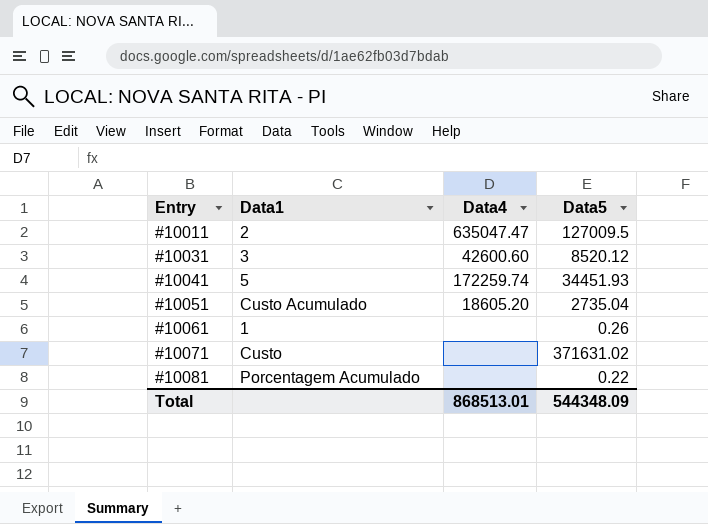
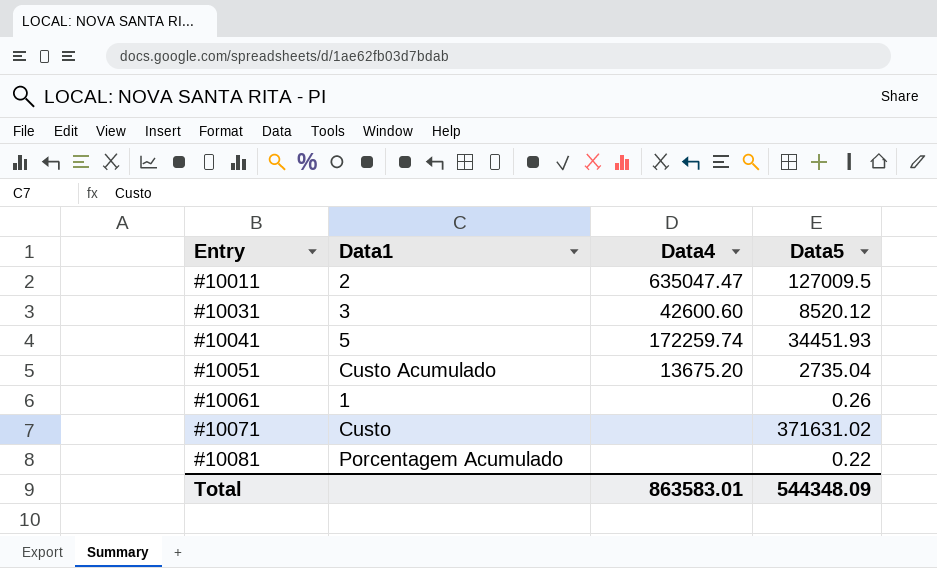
#10051 | Data4: 18605.20 -> 13675.20
Total | Data4: 868513.01 -> 863583.01

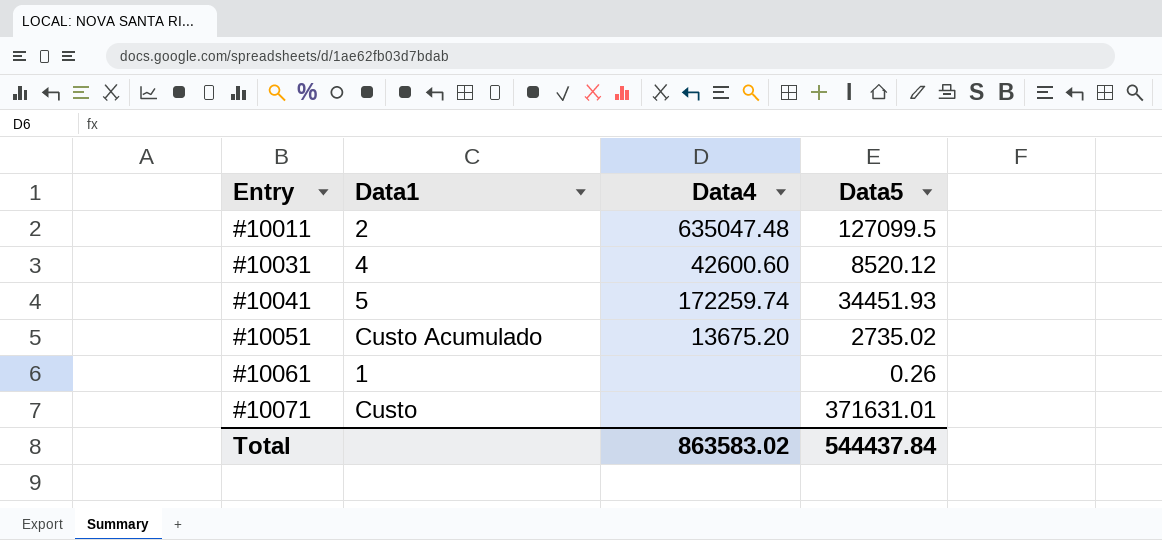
row #10081: Porcentagem Acumulado | none | 0.22 -> none
#10011 | Data4: 635047.47 -> 635047.48
#10011 | Data5: 127009.5 -> 127099.5
#10031 | Data1: 3 -> 4
#10051 | Data5: 2735.04 -> 2735.02
#10071 | Data5: 371631.02 -> 371631.01
Total | Data4: 863583.01 -> 863583.02
Total | Data5: 544348.09 -> 544437.84

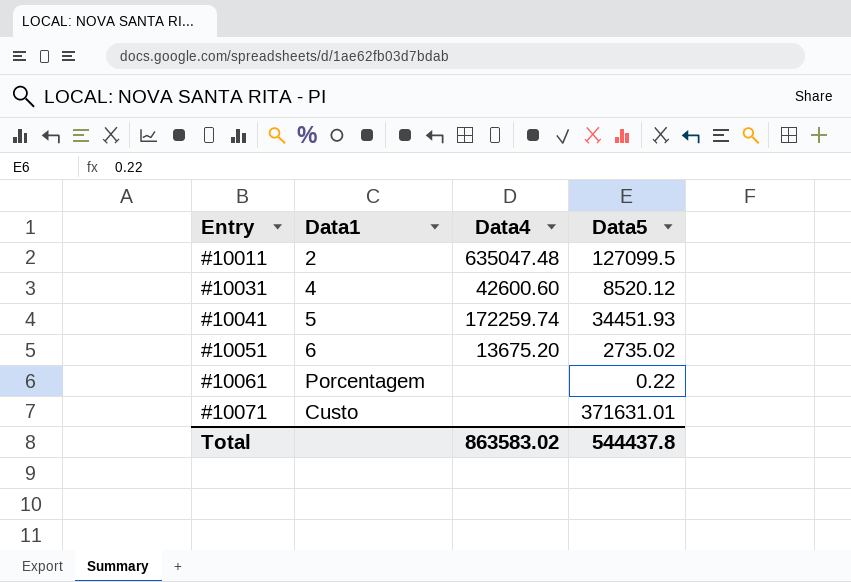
#10051 | Data1: Custo Acumulado -> 6
#10061 | Data1: 1 -> Porcentagem
#10061 | Data5: 0.26 -> 0.22
Total | Data5: 544437.84 -> 544437.8

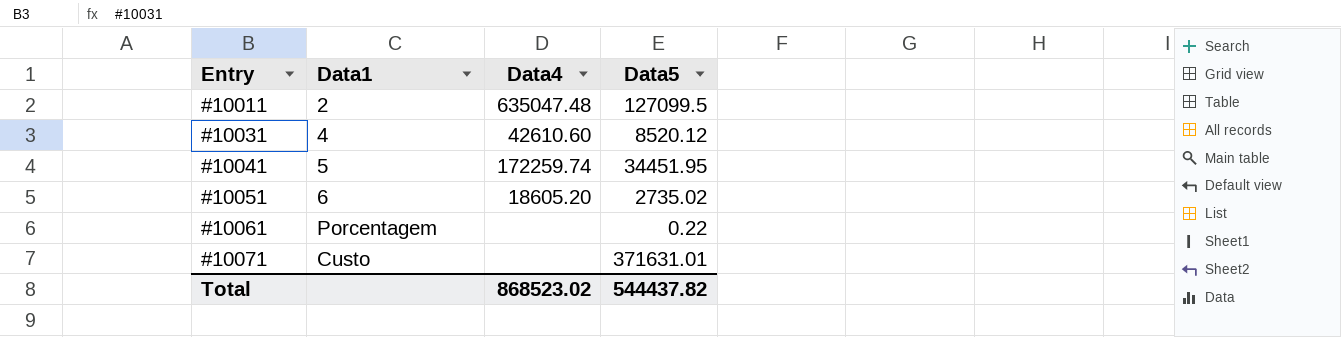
#10031 | Data4: 42600.60 -> 42610.60
#10041 | Data5: 34451.93 -> 34451.95
#10051 | Data4: 13675.20 -> 18605.20
Total | Data4: 863583.02 -> 868523.02
Total | Data5: 544437.8 -> 544437.82

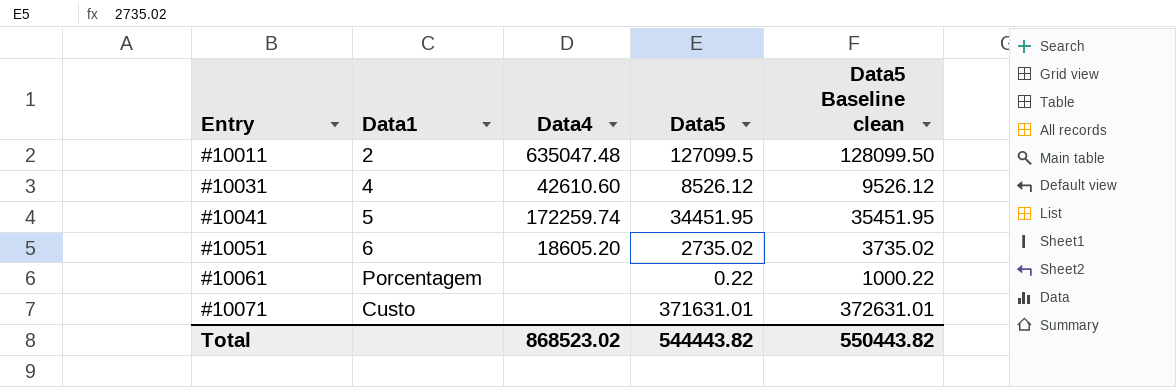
column Data5 Baseline clean | formula: none -> [Data5] + 1000
#10031 | Data5: 8520.12 -> 8526.12
Total | Data5: 544437.82 -> 544443.82

